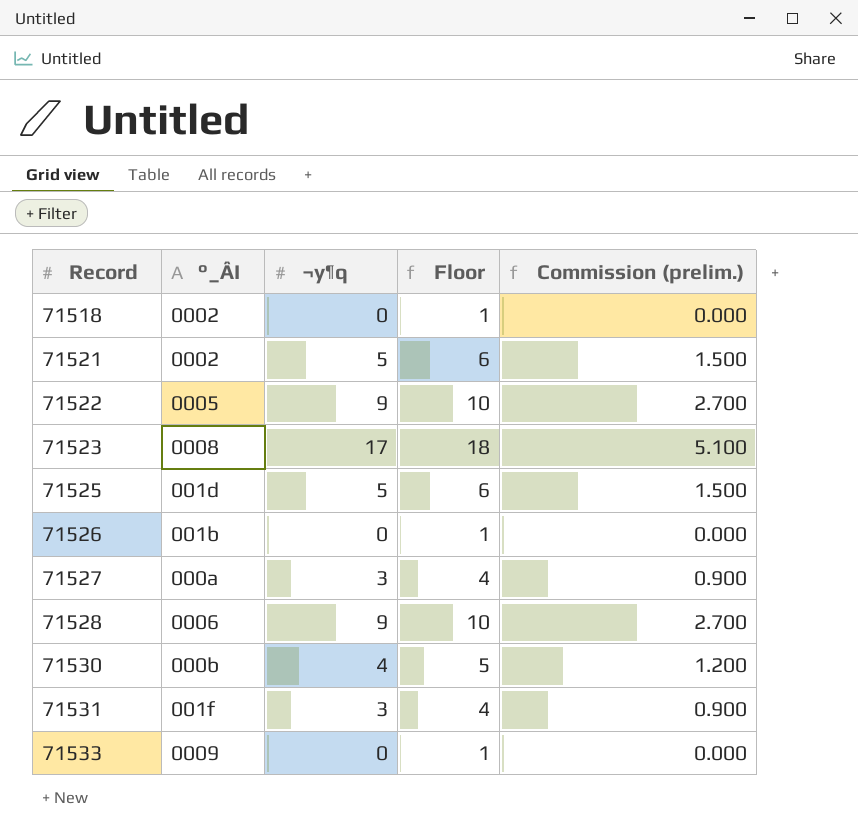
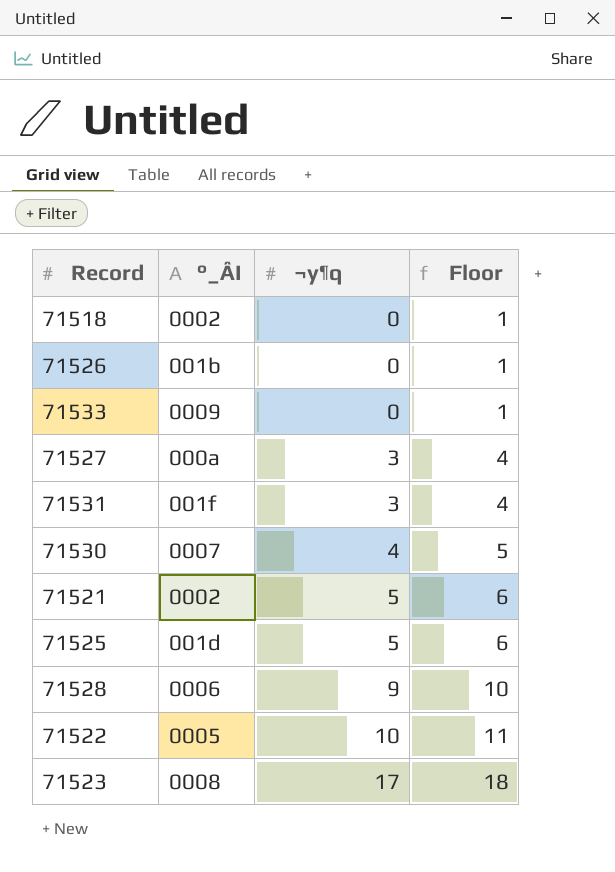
row order: Record ascending -> ¬y¶q ascending
column Commission (prelim.) | formula: [¬y¶q] * 0.3 -> none
71530 | °_ÂI: 000b -> 0007
71522 | ¬y¶q: 9 -> 10
71522 | Floor: 10 -> 11

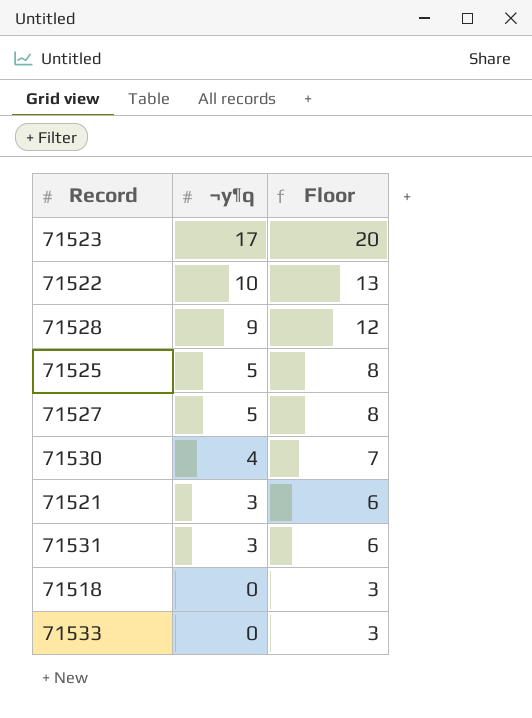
row order: ¬y¶q ascending -> ¬y¶q descending
column °_ÂI | position: 2 -> none
column Floor | formula: [¬y¶q] + 1 -> [¬y¶q] + 3
row 71526: 001b | 0 | 1 -> none
71527 | ¬y¶q: 3 -> 5
71521 | ¬y¶q: 5 -> 3

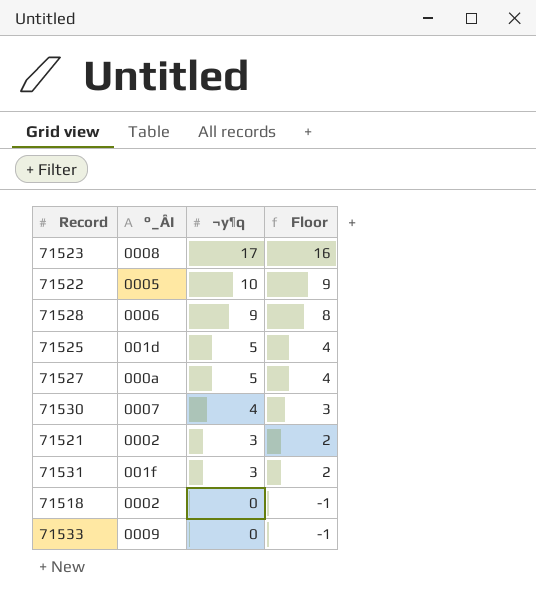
column °_ÂI | position: none -> 2
column Floor | formula: [¬y¶q] + 3 -> [¬y¶q] - 1

